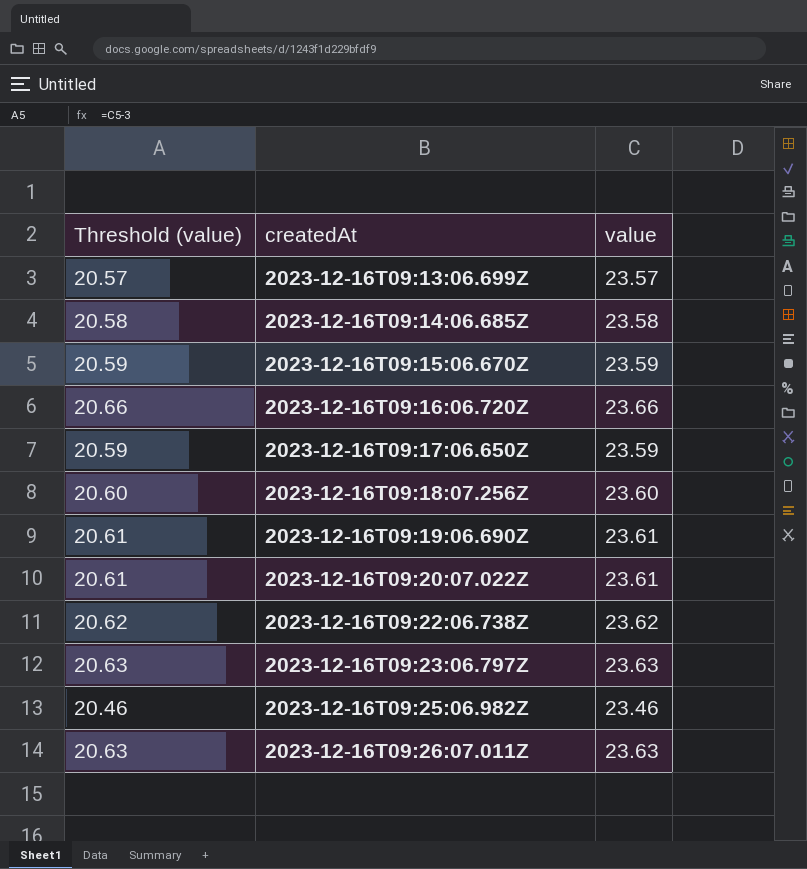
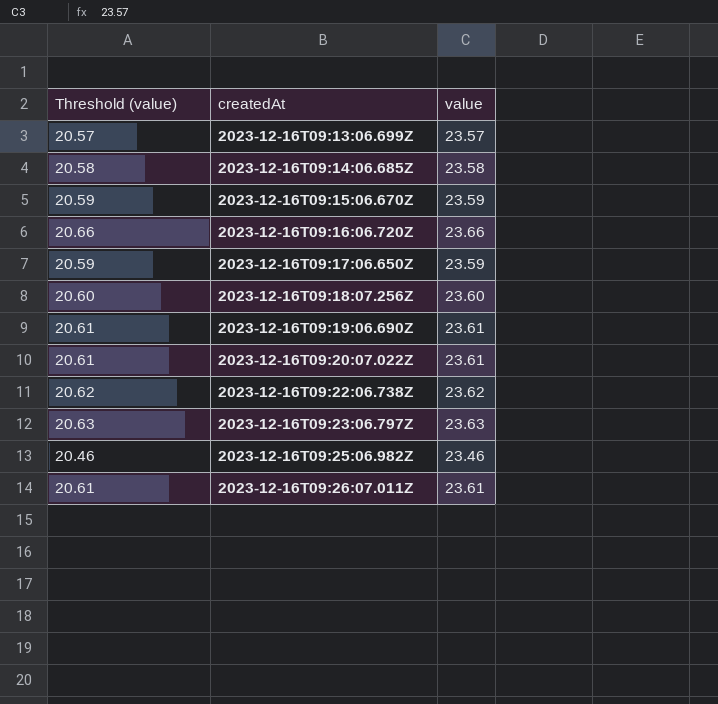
2023-12-16T09:26:07.011Z | Threshold (value): 20.63 -> 20.61
2023-12-16T09:26:07.011Z | value: 23.63 -> 23.61

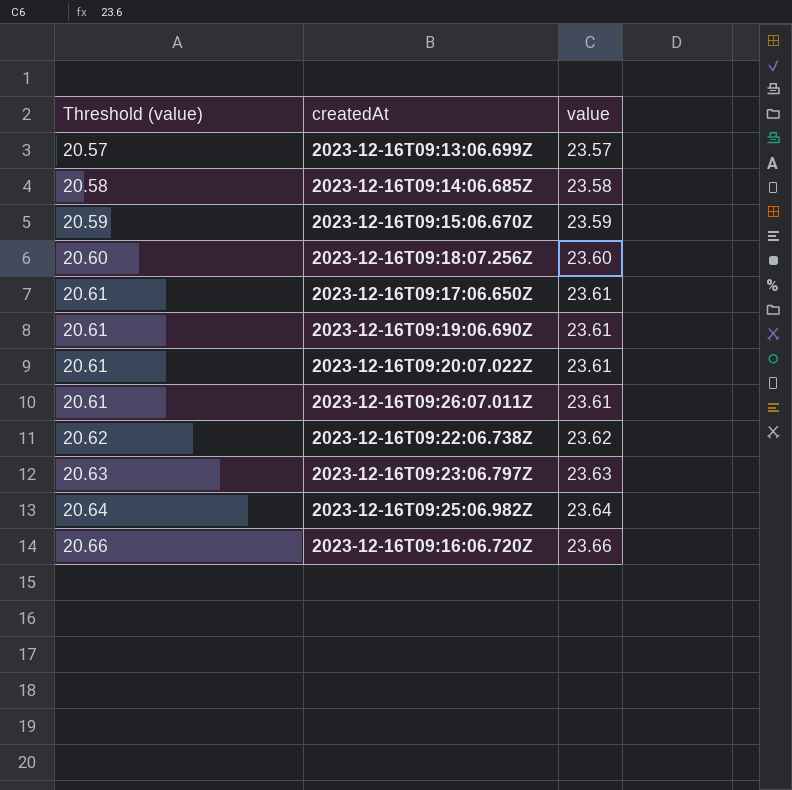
row order: createdAt ascending -> Threshold (value) ascending
2023-12-16T09:17:06.650Z | Threshold (value): 20.59 -> 20.61
2023-12-16T09:17:06.650Z | value: 23.59 -> 23.61
2023-12-16T09:25:06.982Z | Threshold (value): 20.46 -> 20.64
2023-12-16T09:25:06.982Z | value: 23.46 -> 23.64

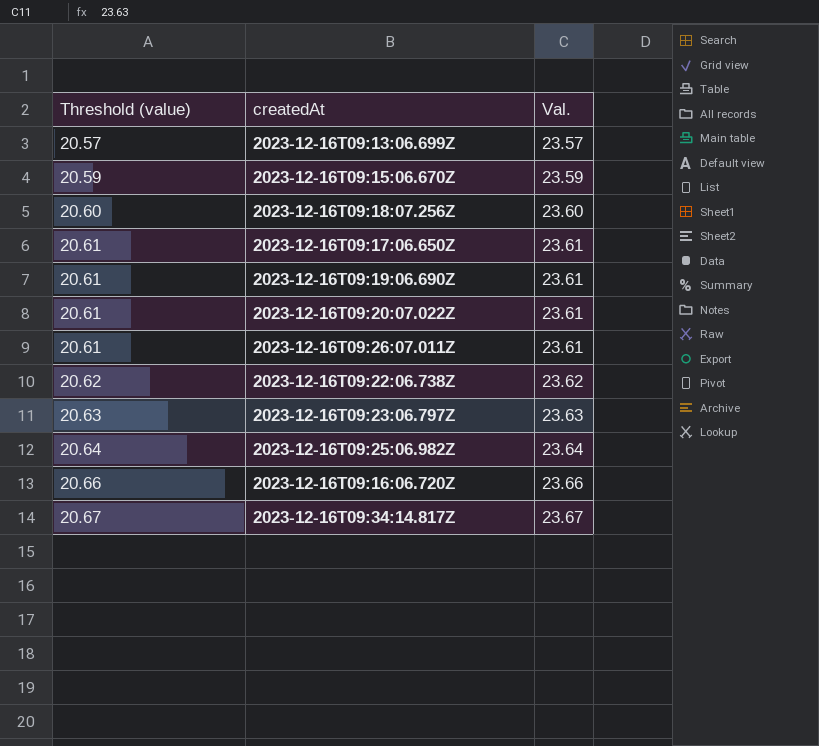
column name: value -> Val.
row 2023-12-16T09:14:06.685Z: 20.58 | 23.58 -> none
row 2023-12-16T09:34:14.817Z: none -> 20.67 | 23.67

